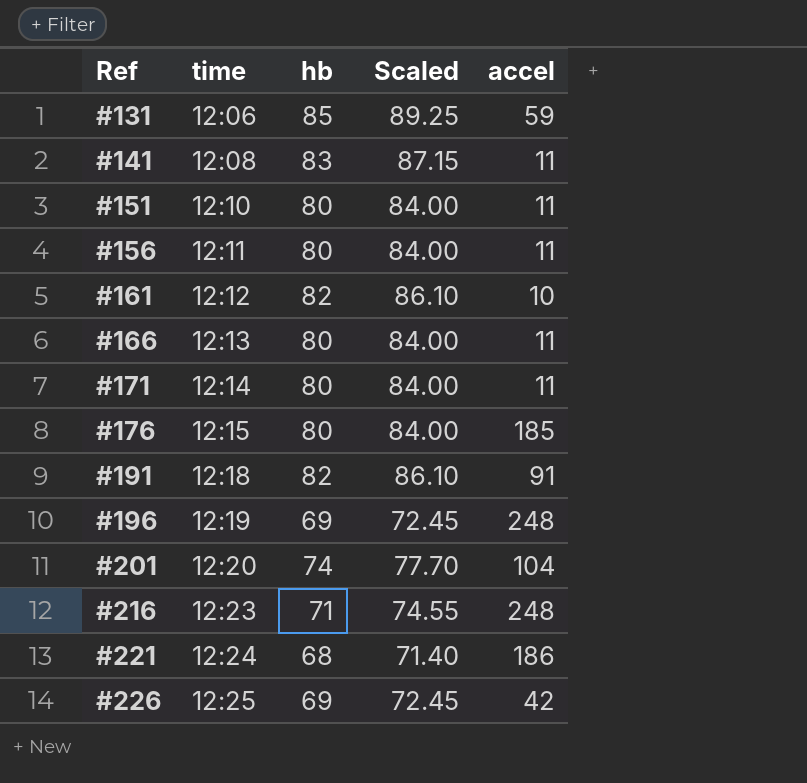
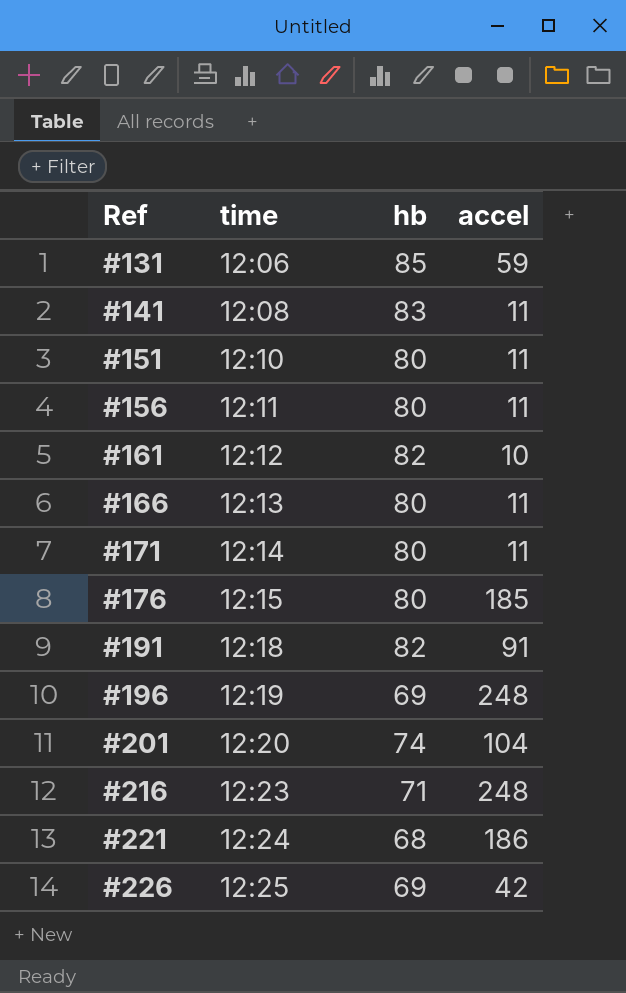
column Scaled | formula: [hb] * 1.05 -> none

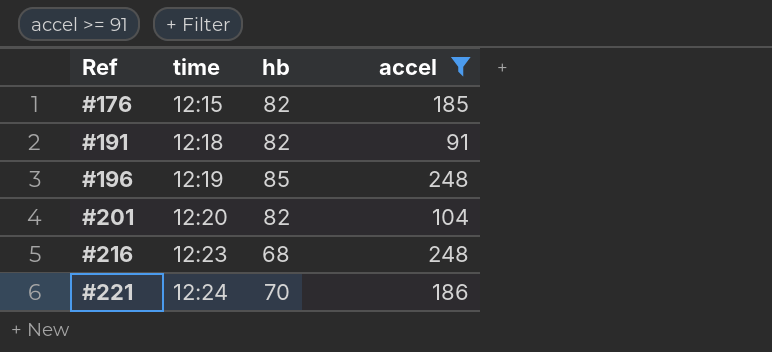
filter: none -> accel >= 91
#176 | hb: 80 -> 82
#196 | hb: 69 -> 85
#201 | hb: 74 -> 82
#216 | hb: 71 -> 68
#221 | hb: 68 -> 70

